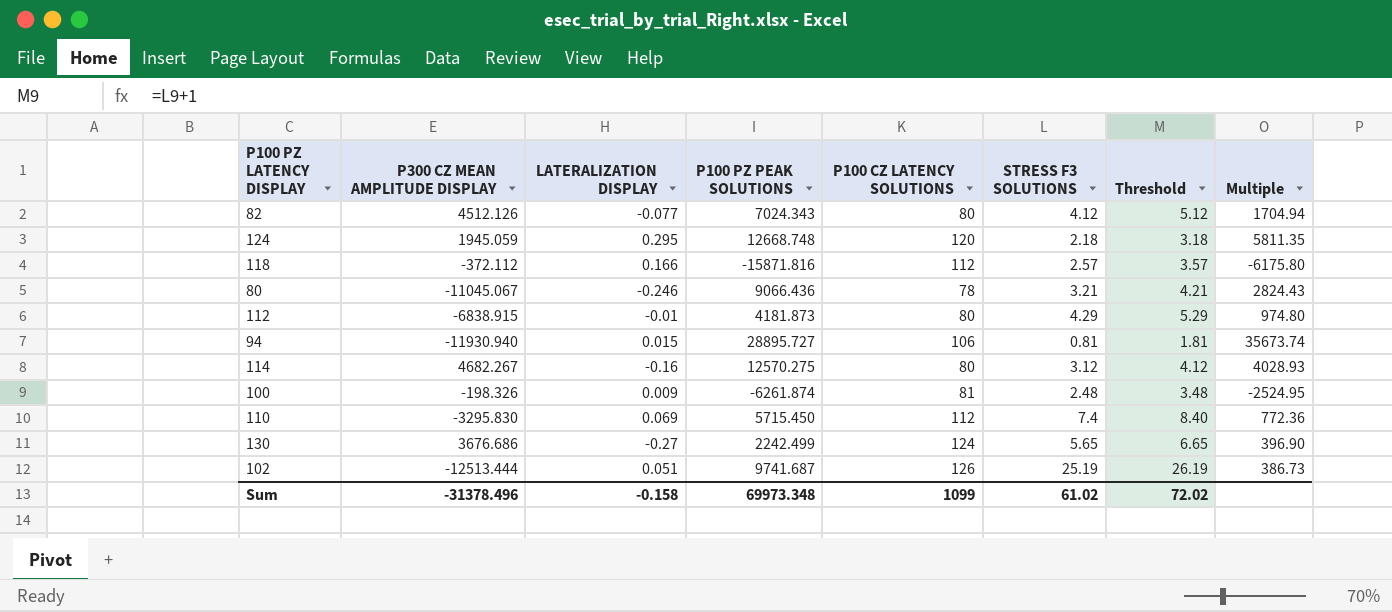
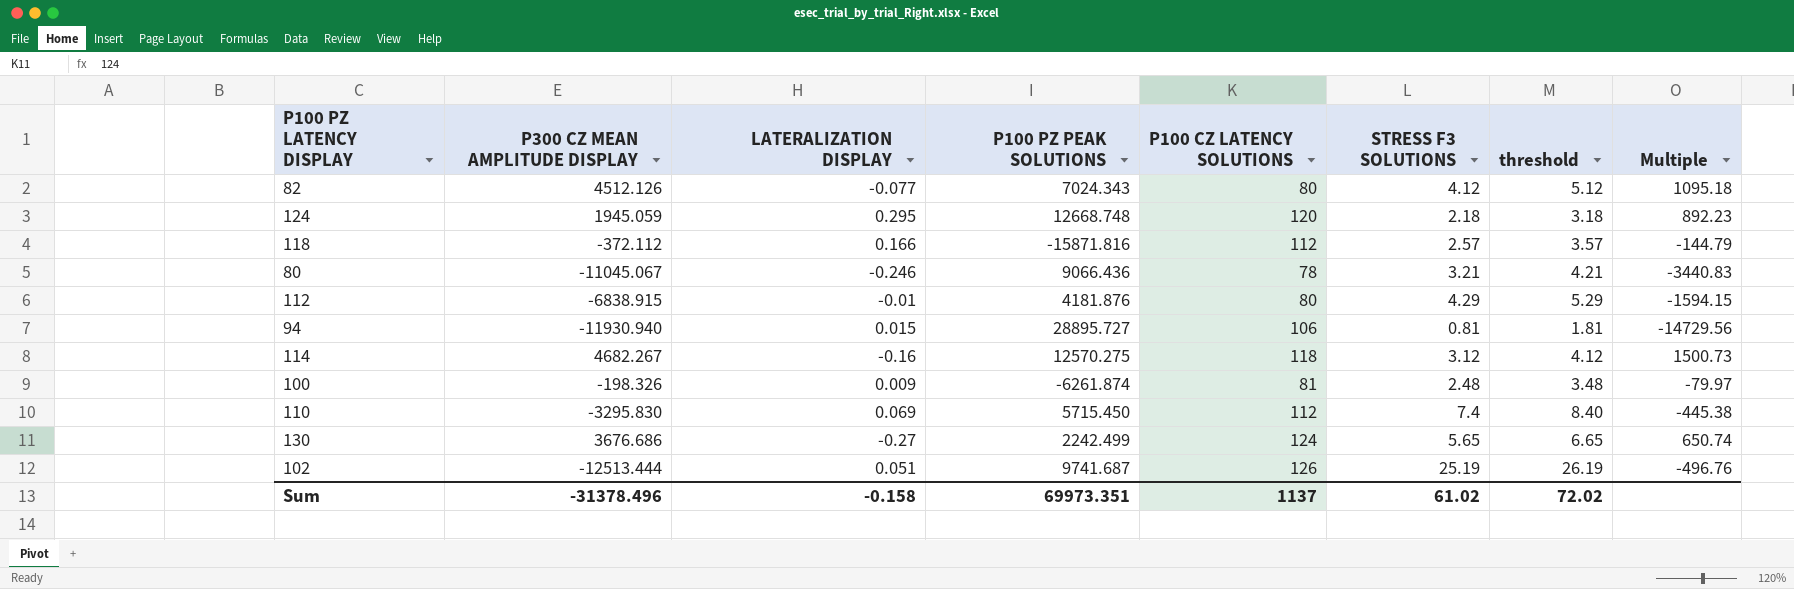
column name: Threshold -> threshold
column Multiple | formula: [P100 PZ PEAK SOLUTIONS] / [STRESS F3 SOLUTIONS] -> [P300 CZ MEAN AMPLITUDE DISPLAY] / [STRESS F3 SOLUTIONS]
112 | P100 PZ PEAK SOLUTIONS: 4181.873 -> 4181.876
114 | P100 CZ LATENCY SOLUTIONS: 80 -> 118
Sum | P100 PZ PEAK SOLUTIONS: 69973.348 -> 69973.351
Sum | P100 CZ LATENCY SOLUTIONS: 1099 -> 1137

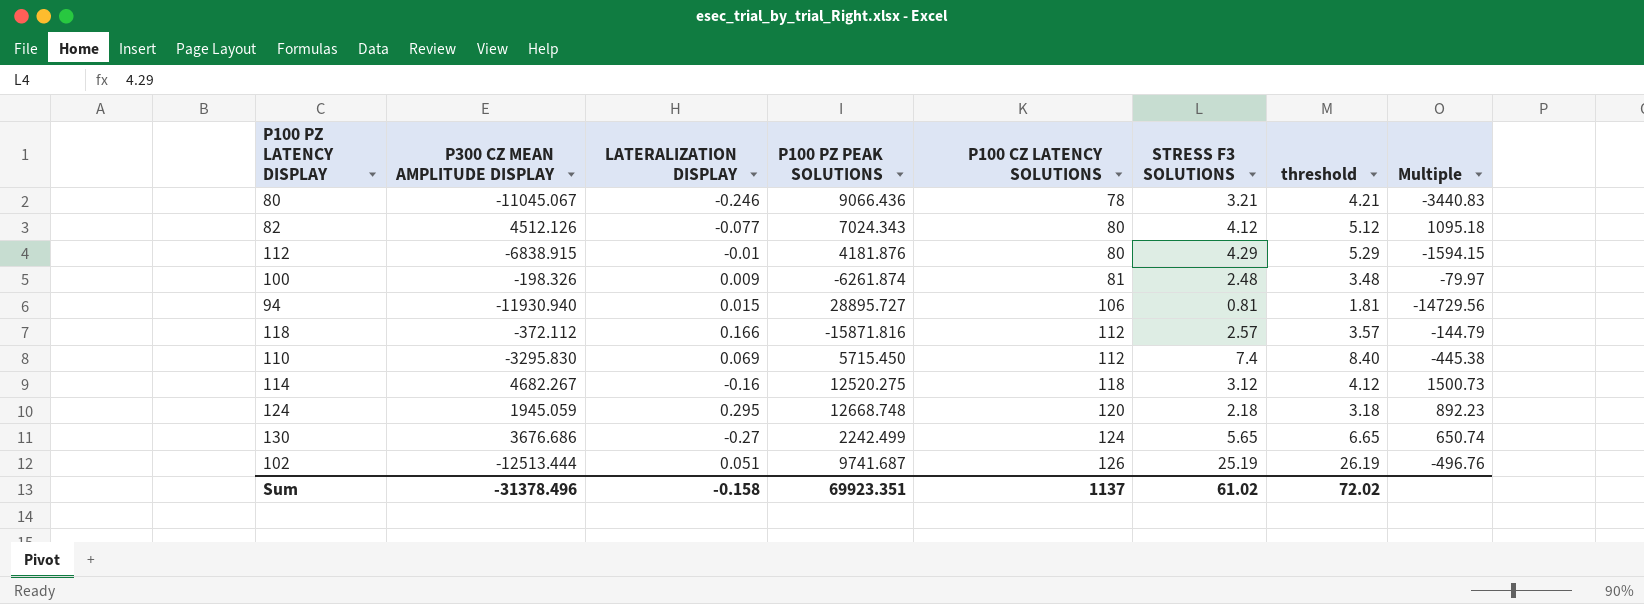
row order: none -> P100 CZ LATENCY SOLUTIONS ascending
114 | P100 PZ PEAK SOLUTIONS: 12570.275 -> 12520.275
Sum | P100 PZ PEAK SOLUTIONS: 69973.351 -> 69923.351

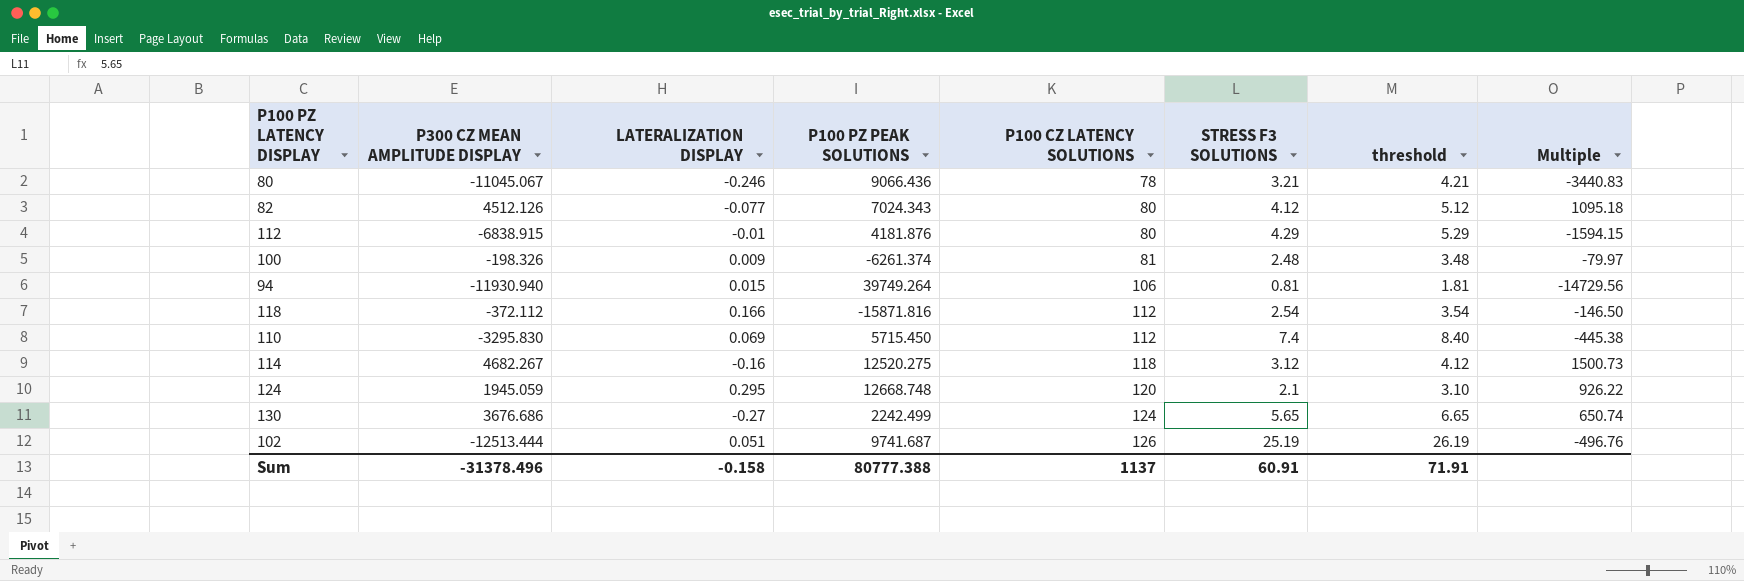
100 | P100 PZ PEAK SOLUTIONS: -6261.874 -> -6261.374
94 | P100 PZ PEAK SOLUTIONS: 28895.727 -> 39749.264
118 | STRESS F3 SOLUTIONS: 2.57 -> 2.54
118 | threshold: 3.57 -> 3.54
118 | Multiple: -144.79 -> -146.50
124 | STRESS F3 SOLUTIONS: 2.18 -> 2.1
124 | threshold: 3.18 -> 3.10
124 | Multiple: 892.23 -> 926.22
Sum | P100 PZ PEAK SOLUTIONS: 69923.351 -> 80777.388
Sum | STRESS F3 SOLUTIONS: 61.02 -> 60.91
Sum | threshold: 72.02 -> 71.91

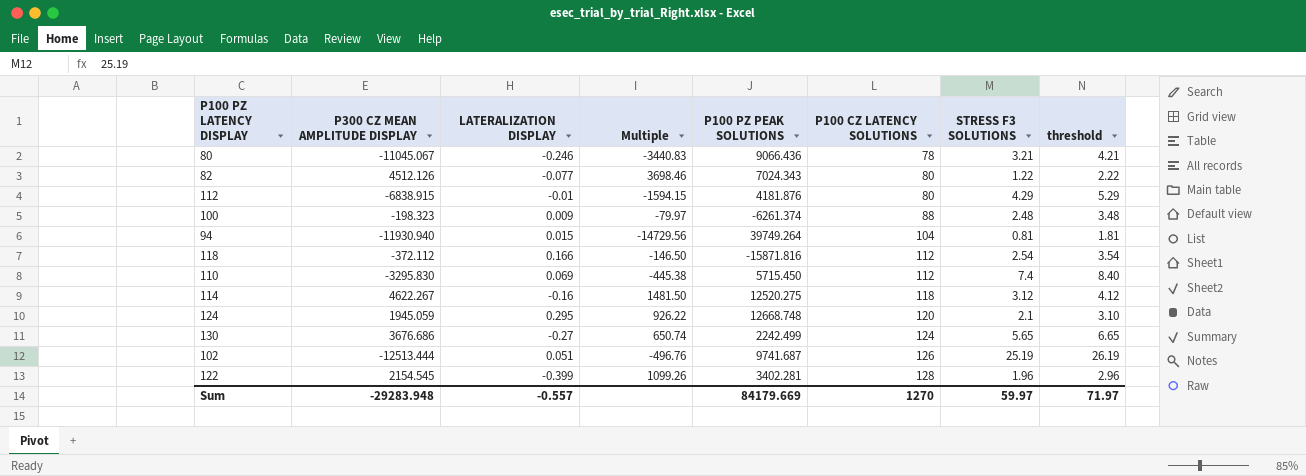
column Multiple | position: 8 -> 4
82 | Multiple: 1095.18 -> 3698.46
82 | STRESS F3 SOLUTIONS: 4.12 -> 1.22
82 | threshold: 5.12 -> 2.22
100 | P300 CZ MEAN AMPLITUDE DISPLAY: -198.326 -> -198.323
100 | P100 CZ LATENCY SOLUTIONS: 81 -> 88
94 | P100 CZ LATENCY SOLUTIONS: 106 -> 104
114 | P300 CZ MEAN AMPLITUDE DISPLAY: 4682.267 -> 4622.267
114 | Multiple: 1500.73 -> 1481.50
row 122: none -> 2154.545 | -0.399 | 1099.26 | 3402.281 | 128 | 1.96 | 2.96
Sum | P300 CZ MEAN AMPLITUDE DISPLAY: -31378.496 -> -29283.948
Sum | LATERALIZATION DISPLAY: -0.158 -> -0.557
Sum | P100 PZ PEAK SOLUTIONS: 80777.388 -> 84179.669
Sum | P100 CZ LATENCY SOLUTIONS: 1137 -> 1270
Sum | STRESS F3 SOLUTIONS: 60.91 -> 59.97
Sum | threshold: 71.91 -> 71.97

